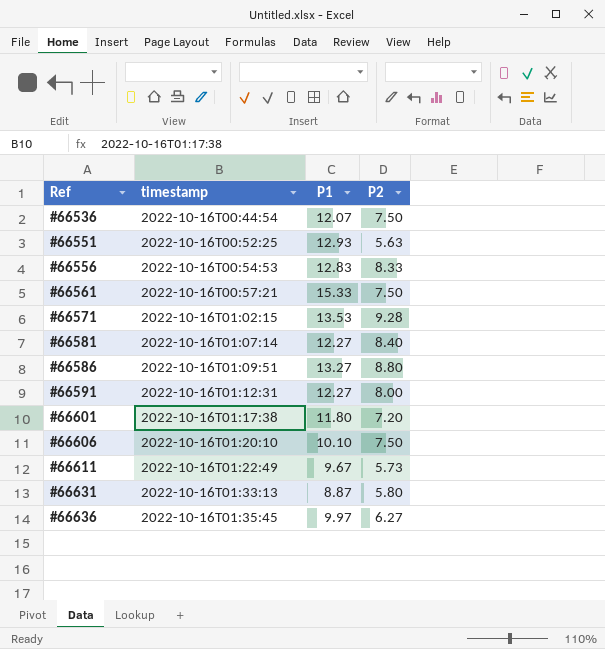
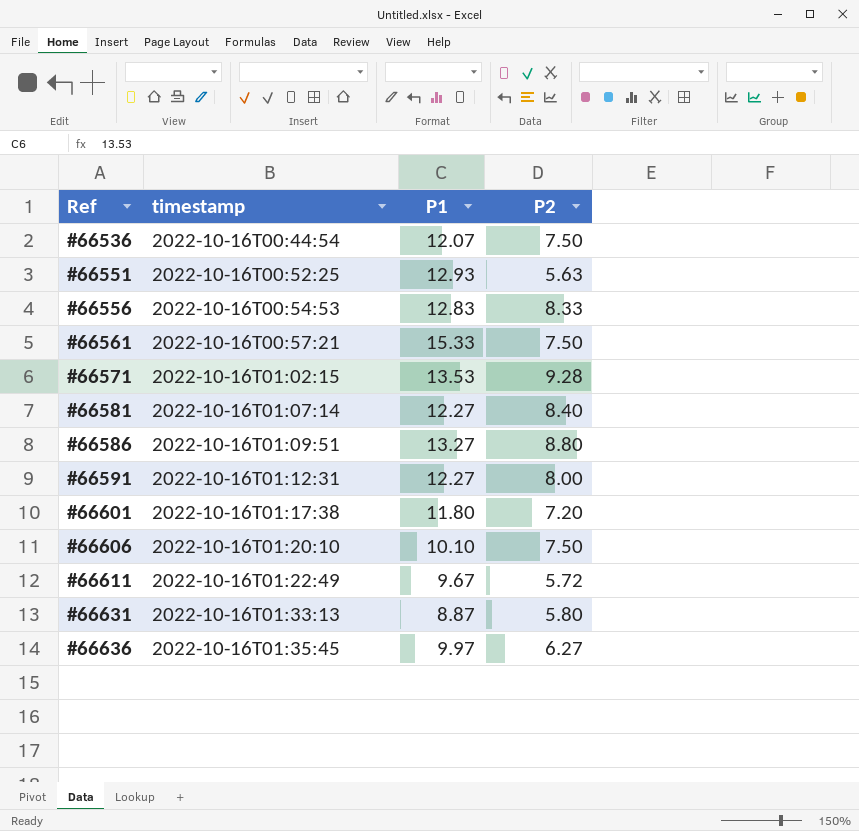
#66611 | P2: 5.73 -> 5.72

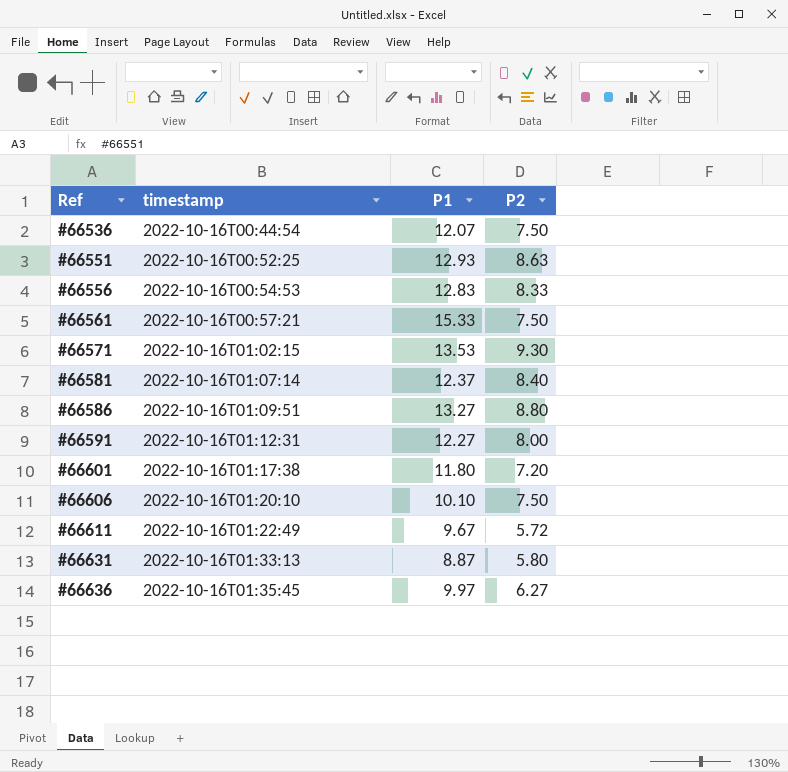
#66551 | P2: 5.63 -> 8.63
#66571 | P2: 9.28 -> 9.30
#66581 | P1: 12.27 -> 12.37

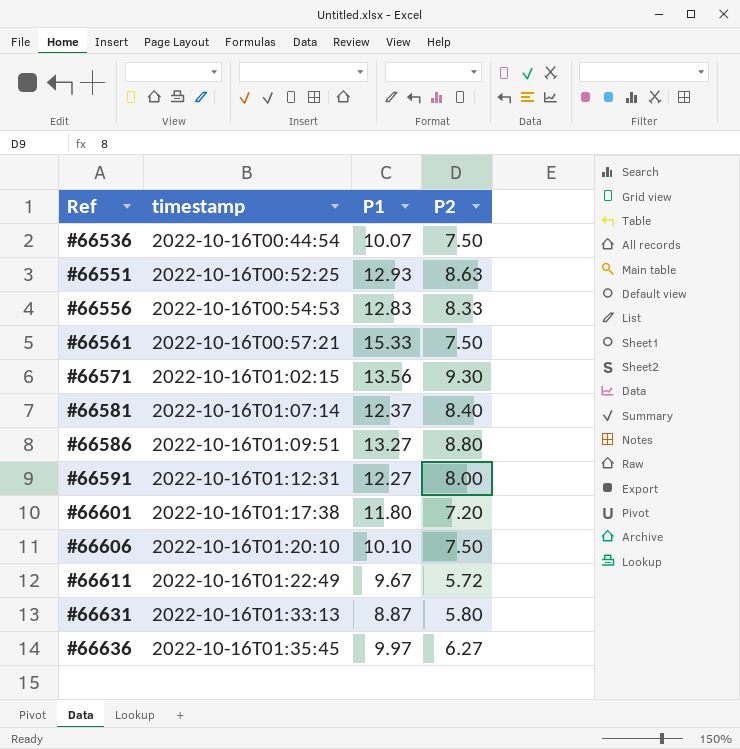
#66536 | P1: 12.07 -> 10.07
#66571 | P1: 13.53 -> 13.56

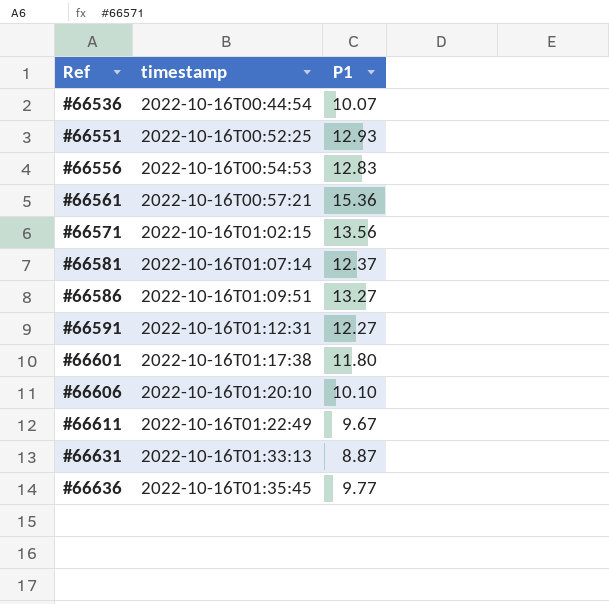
column P2 | position: 4 -> none
#66561 | P1: 15.33 -> 15.36
#66636 | P1: 9.97 -> 9.77

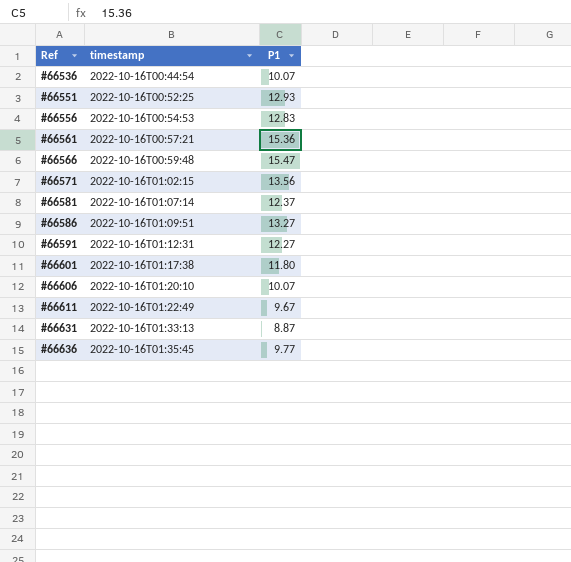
row #66566: none -> 2022-10-16T00:59:48 | 15.47
#66606 | P1: 10.10 -> 10.07

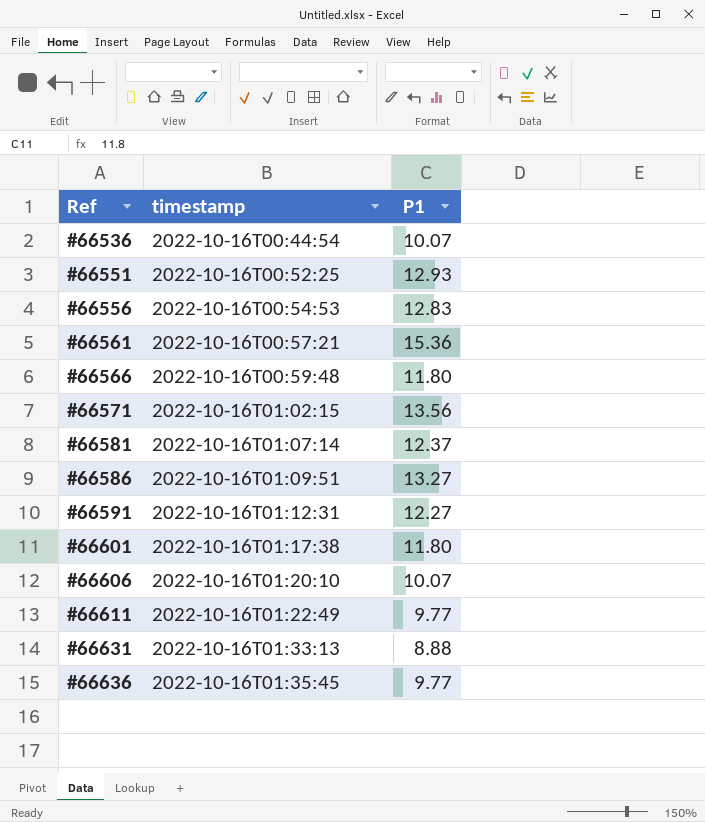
#66566 | P1: 15.47 -> 11.80
#66611 | P1: 9.67 -> 9.77
#66631 | P1: 8.87 -> 8.88

